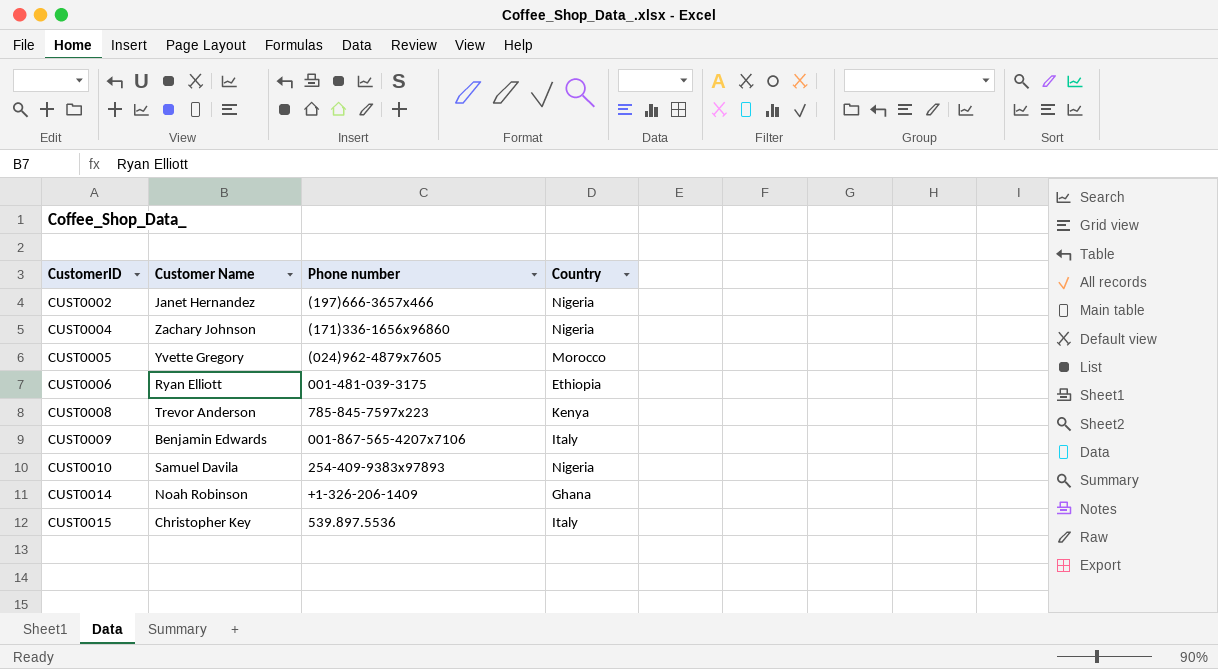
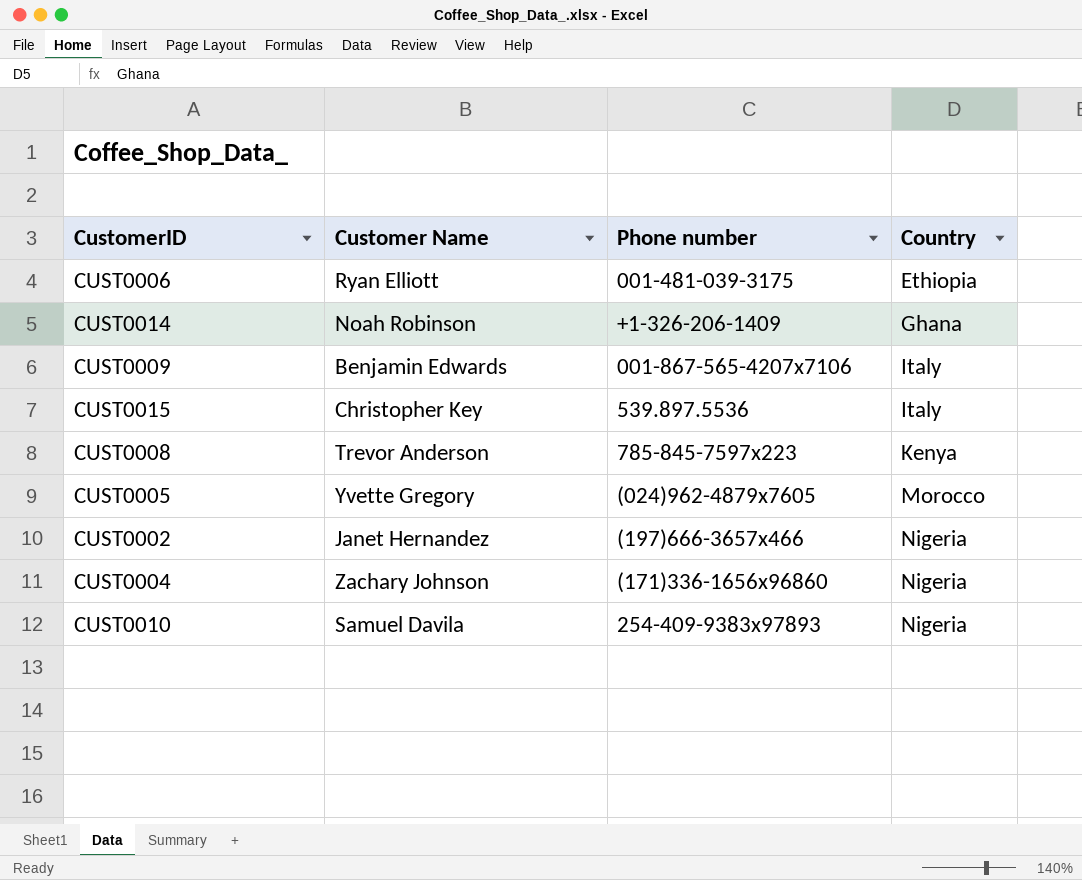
row order: CustomerID ascending -> Country ascending

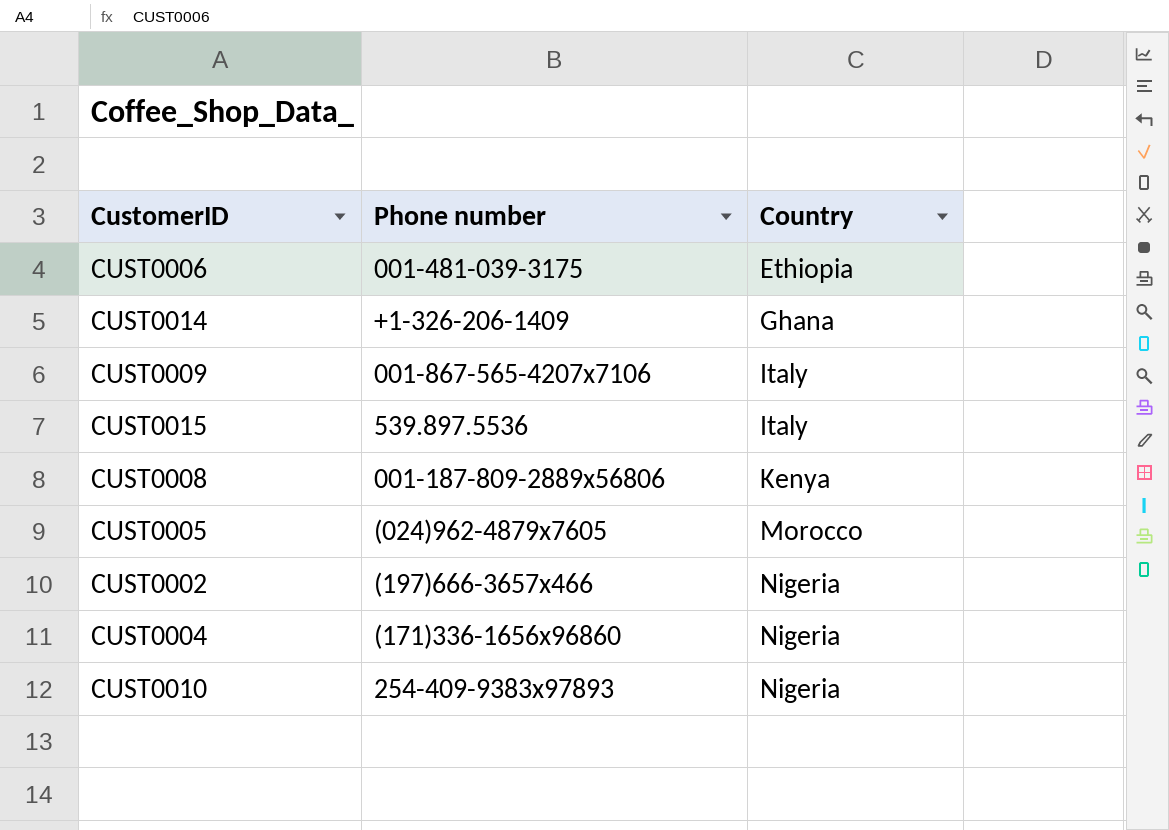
column Customer Name | position: 2 -> none
CUST0008 | Phone number: 785-845-7597x223 -> 001-187-809-2889x56806

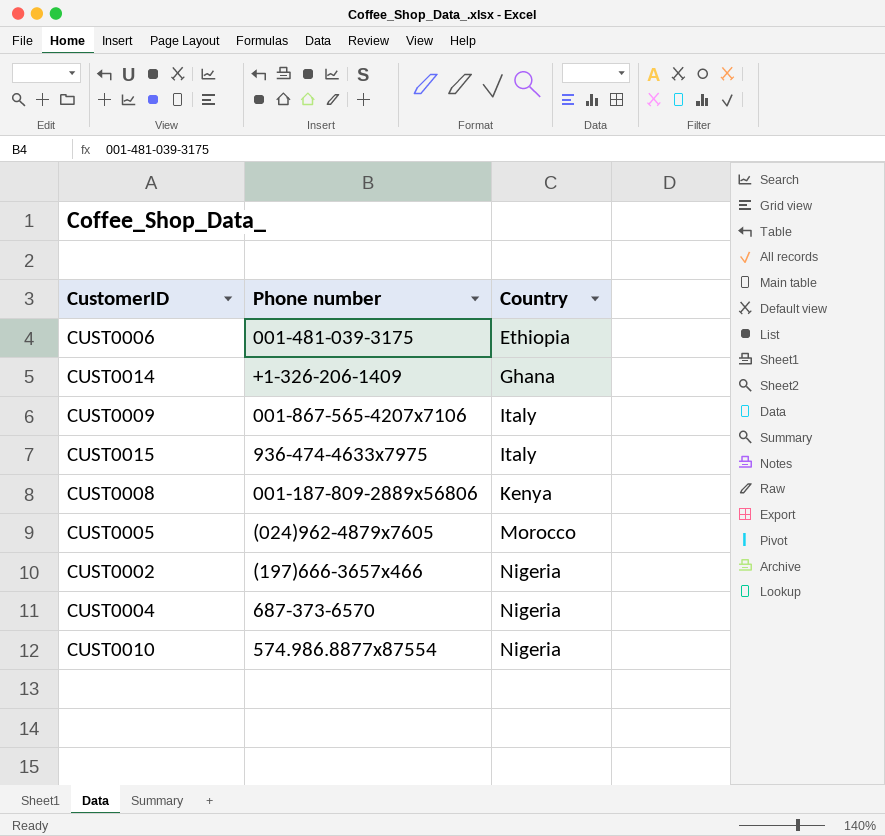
CUST0015 | Phone number: 539.897.5536 -> 936-474-4633x7975
CUST0004 | Phone number: (171)336-1656x96860 -> 687-373-6570
CUST0010 | Phone number: 254-409-9383x97893 -> 574.986.8877x87554

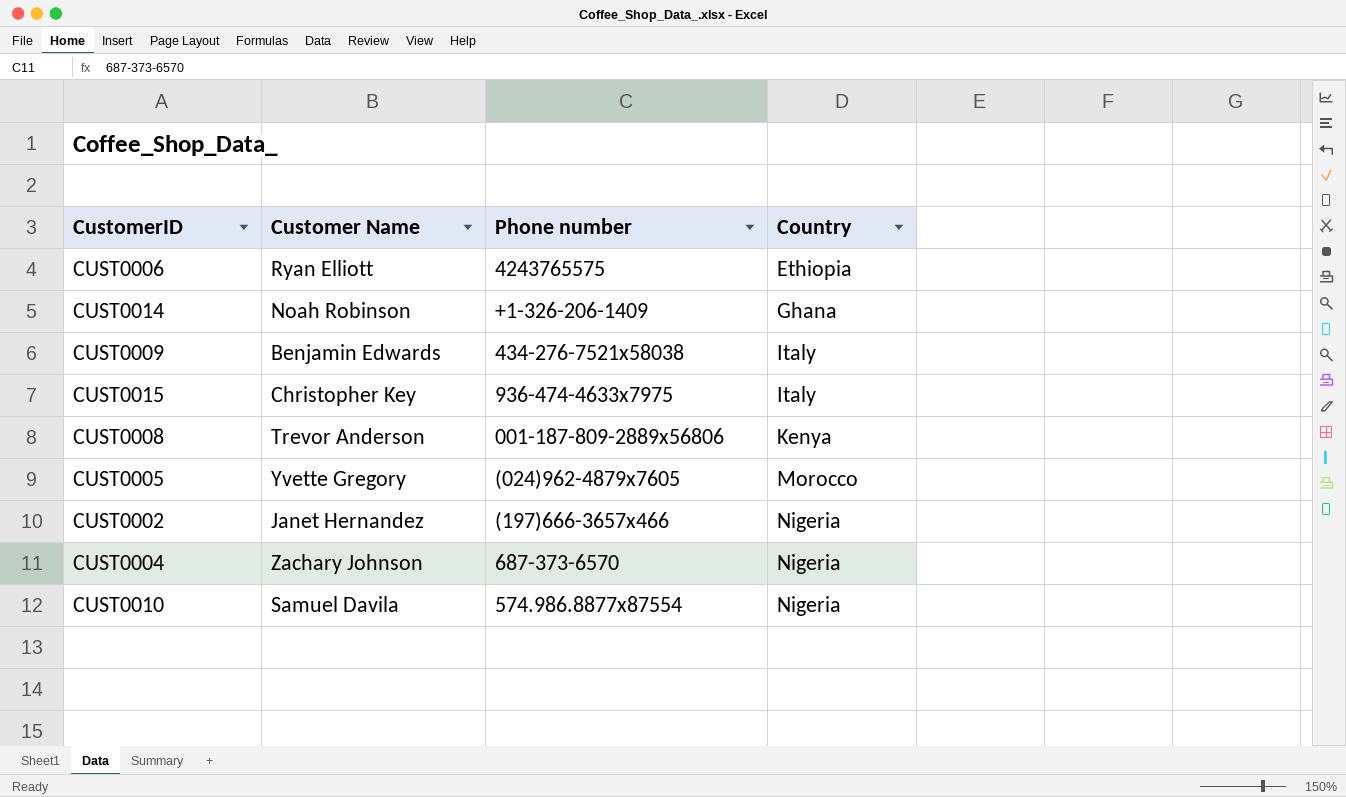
column Customer Name | position: none -> 2
CUST0006 | Phone number: 001-481-039-3175 -> 4243765575
CUST0009 | Phone number: 001-867-565-4207x7106 -> 434-276-7521x58038

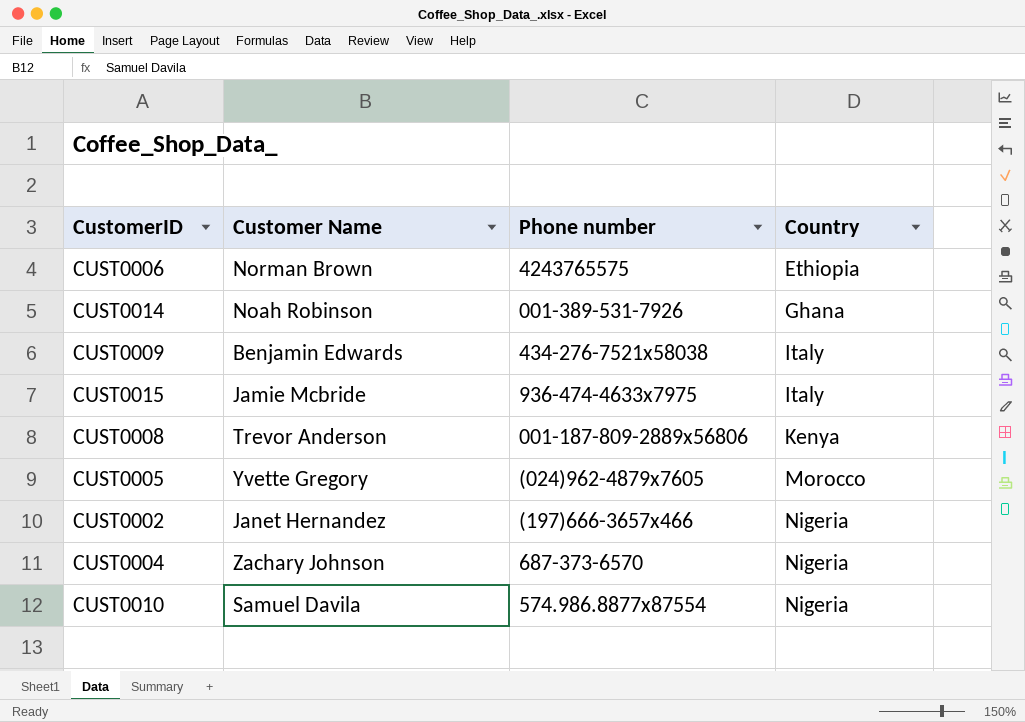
CUST0006 | Customer Name: Ryan Elliott -> Norman Brown
CUST0014 | Phone number: +1-326-206-1409 -> 001-389-531-7926
CUST0015 | Customer Name: Christopher Key -> Jamie Mcbride

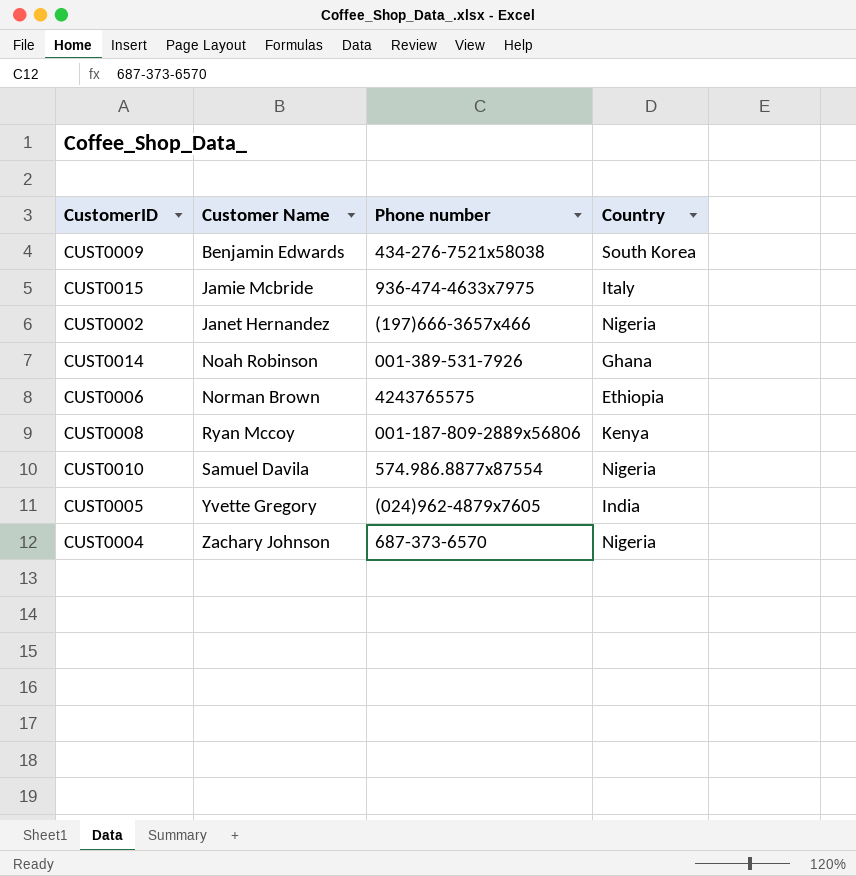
row order: Country ascending -> Customer Name ascending
CUST0009 | Country: Italy -> South Korea
CUST0008 | Customer Name: Trevor Anderson -> Ryan Mccoy
CUST0005 | Country: Morocco -> India

